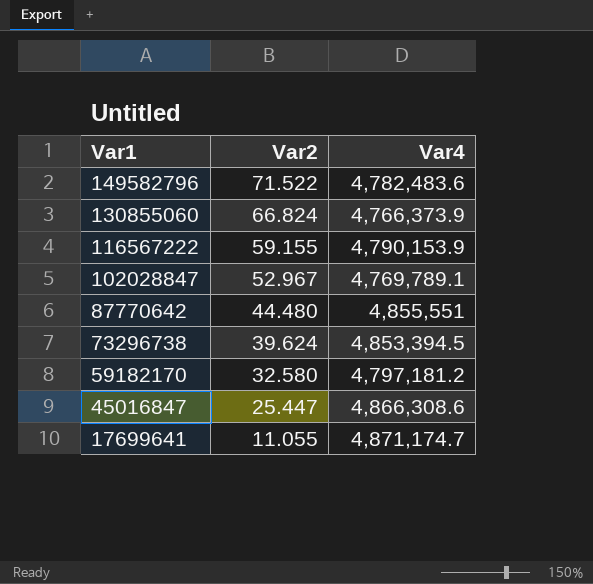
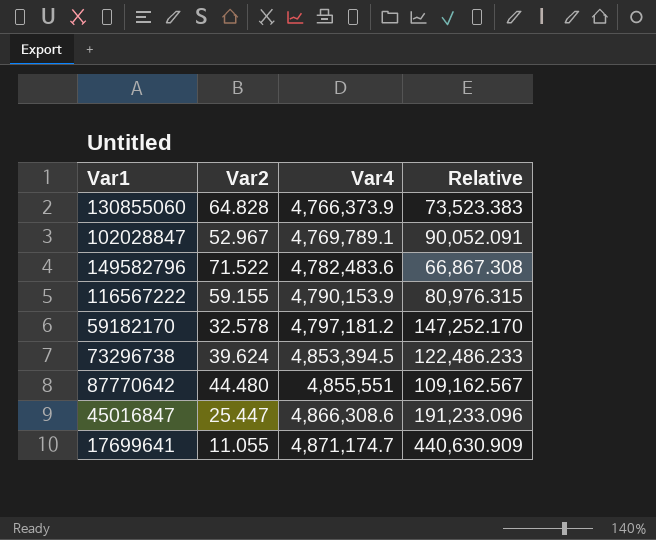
row order: Var1 descending -> Var4 ascending
column Relative | formula: none -> [Var4] / [Var2]
130855060 | Var2: 66.824 -> 64.828
59182170 | Var2: 32.580 -> 32.578

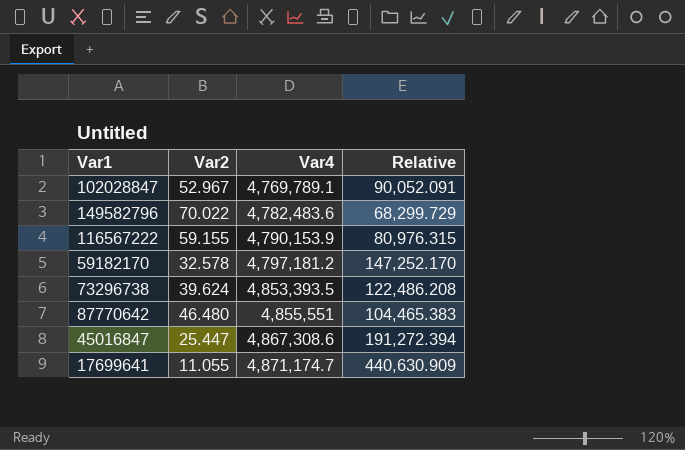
row 130855060: 64.828 | 4,766,373.9 | 73,523.383 -> none
149582796 | Var2: 71.522 -> 70.022
149582796 | Relative: 66,867.308 -> 68,299.729
73296738 | Var4: 4,853,394.5 -> 4,853,393.5
73296738 | Relative: 122,486.233 -> 122,486.208
87770642 | Var2: 44.480 -> 46.480
87770642 | Relative: 109,162.567 -> 104,465.383
45016847 | Var4: 4,866,308.6 -> 4,867,308.6
45016847 | Relative: 191,233.096 -> 191,272.394

